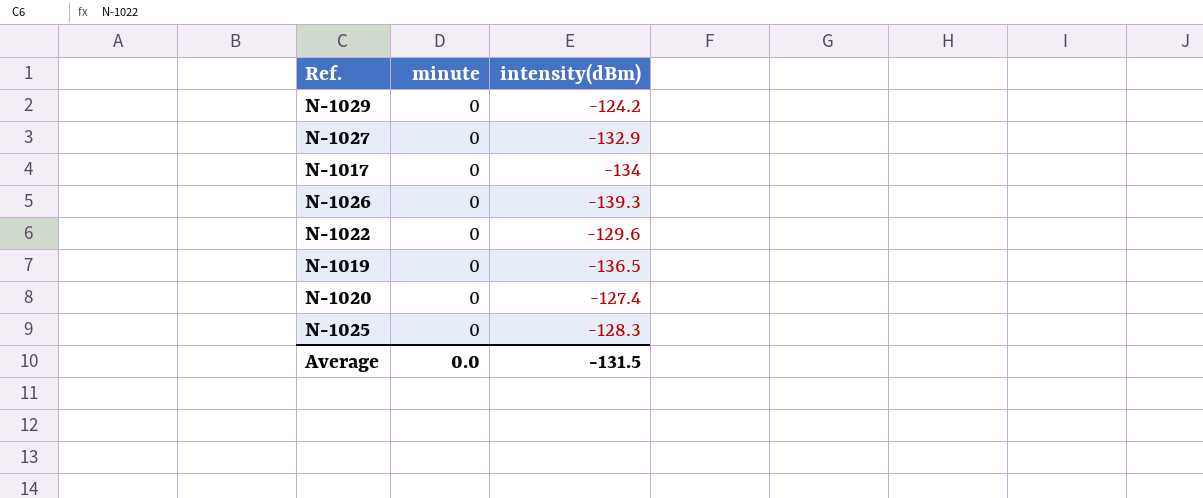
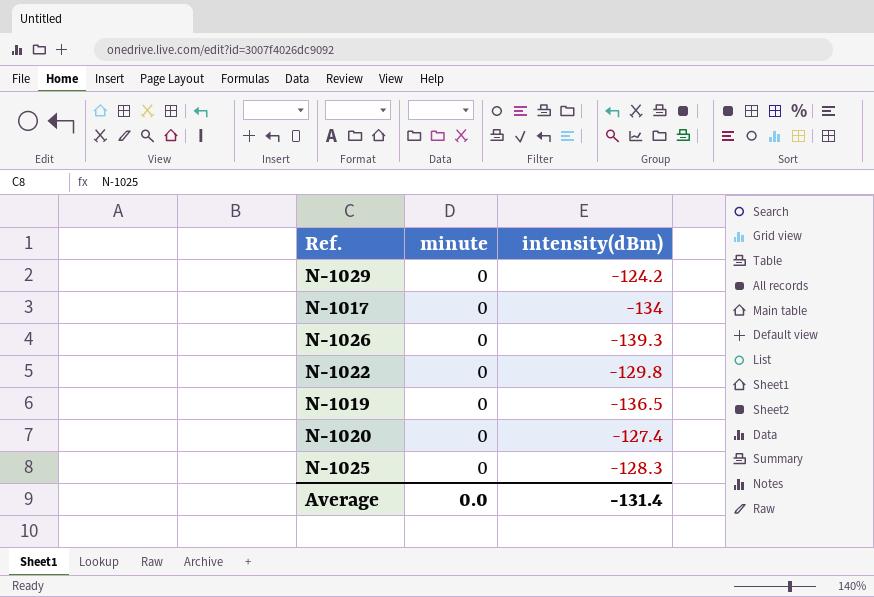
row N-1027: 0 | -132.9 -> none
N-1022 | intensity(dBm): -129.6 -> -129.8
Average | intensity(dBm): -131.5 -> -131.4

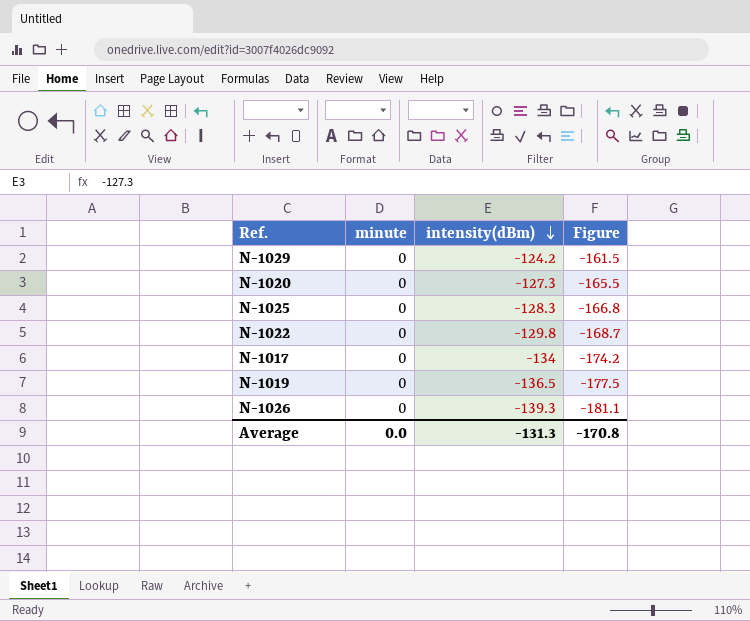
row order: none -> intensity(dBm) descending
column Figure | formula: none -> [intensity(dBm)] * 1.3
N-1020 | intensity(dBm): -127.4 -> -127.3
Average | intensity(dBm): -131.4 -> -131.3

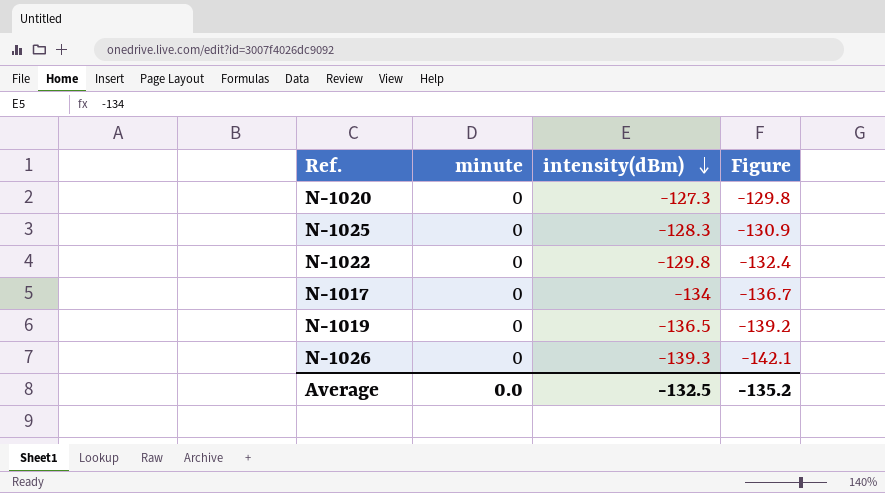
column Figure | formula: [intensity(dBm)] * 1.3 -> [intensity(dBm)] * 1.02
row N-1029: 0 | -124.2 | -161.5 -> none
Average | intensity(dBm): -131.3 -> -132.5
Average | Figure: -170.8 -> -135.2

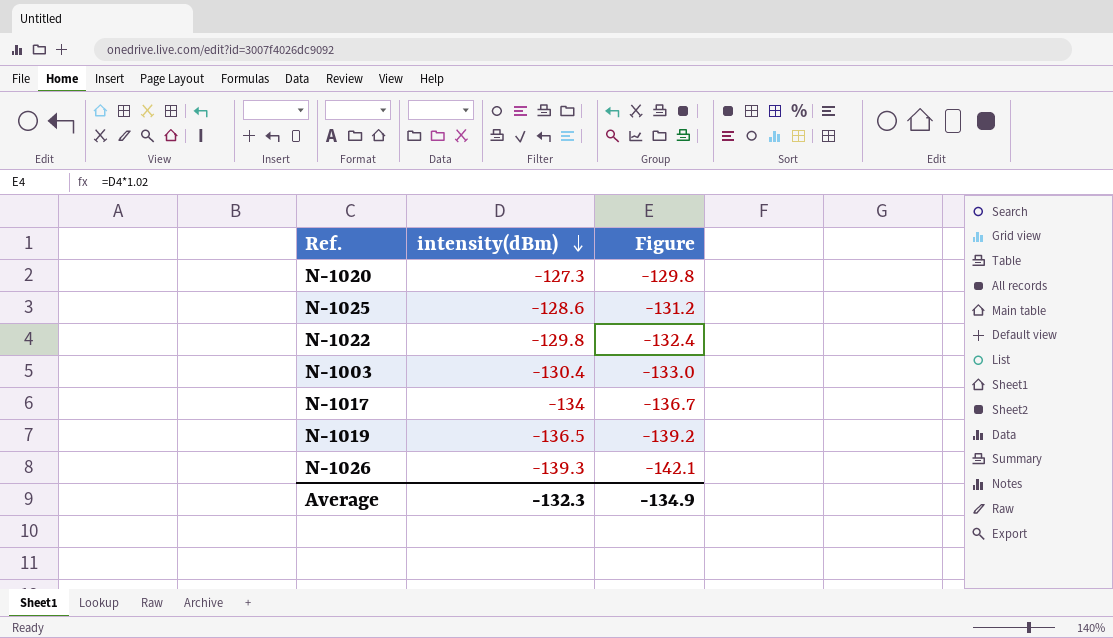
column minute | position: 2 -> none
N-1025 | intensity(dBm): -128.3 -> -128.6
N-1025 | Figure: -130.9 -> -131.2
row N-1003: none -> -130.4 | -133.0
Average | intensity(dBm): -132.5 -> -132.3
Average | Figure: -135.2 -> -134.9

